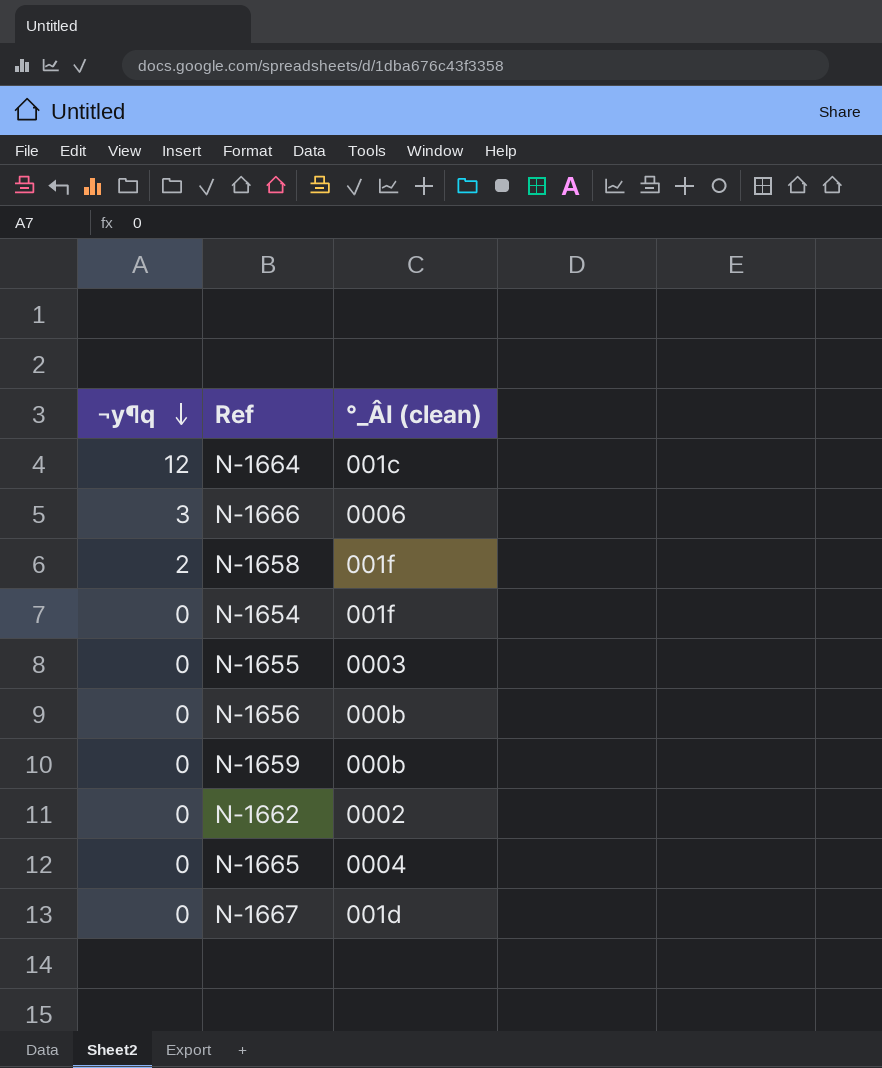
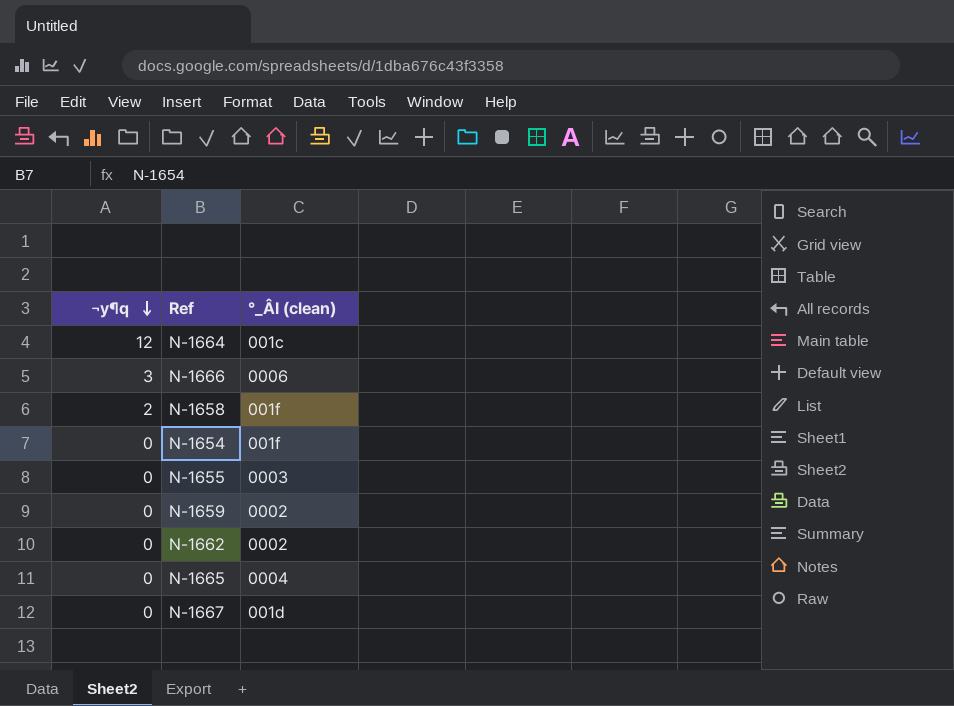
row N-1656: 0 | 000b -> none
N-1659 | °_ÂI (clean): 000b -> 0002

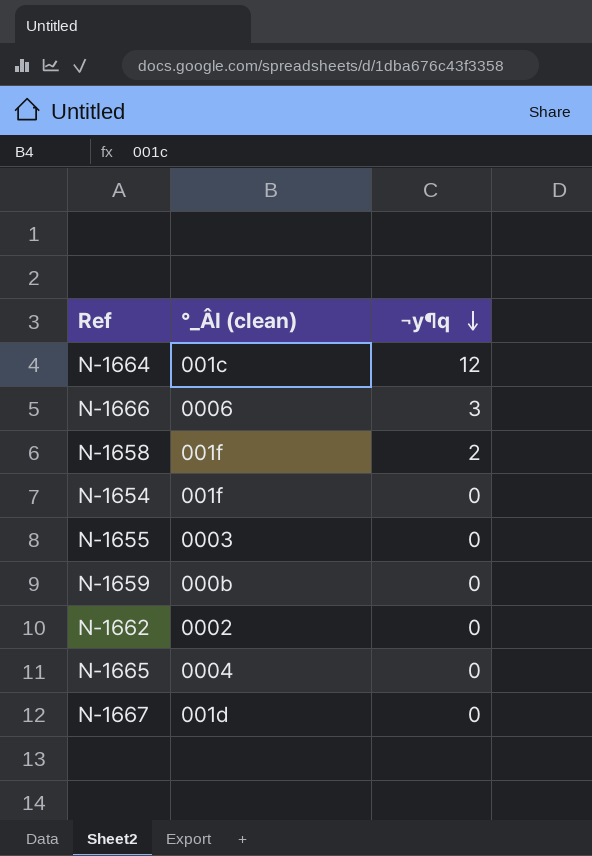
column ¬y¶q | position: 1 -> 3
N-1659 | °_ÂI (clean): 0002 -> 000b

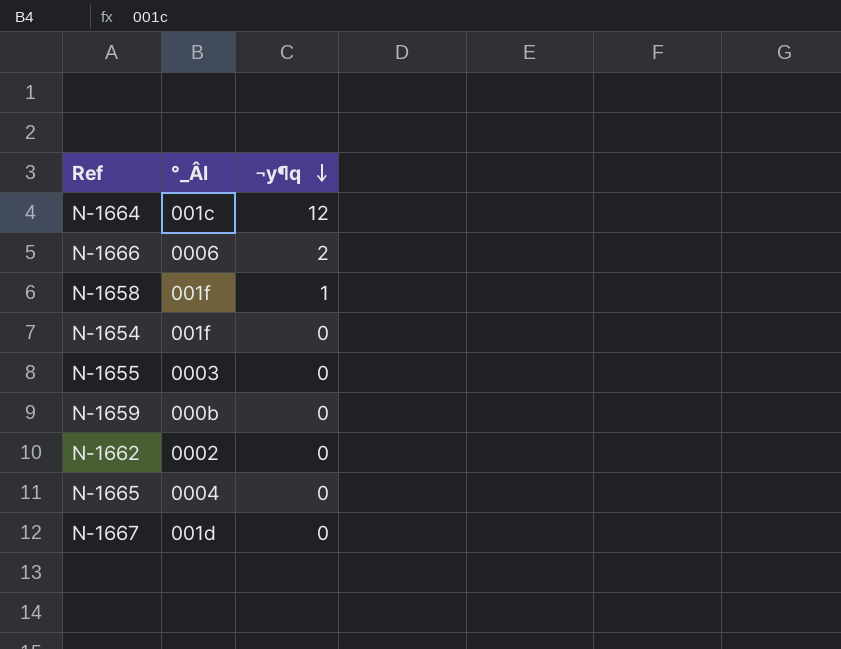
column name: °_ÂI (clean) -> °_ÂI
N-1666 | ¬y¶q: 3 -> 2
N-1658 | ¬y¶q: 2 -> 1

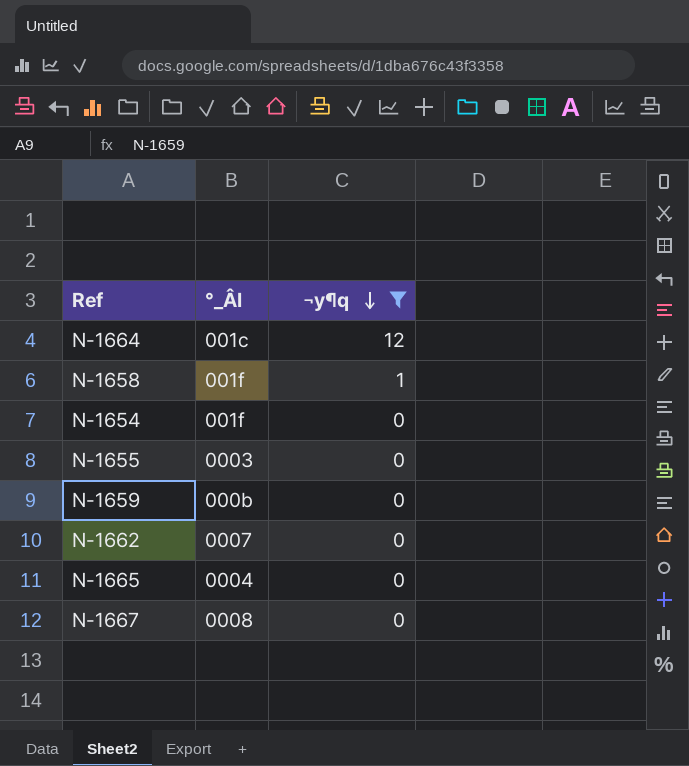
filter: none -> ¬y¶q != 2
N-1662 | °_ÂI: 0002 -> 0007
N-1667 | °_ÂI: 001d -> 0008

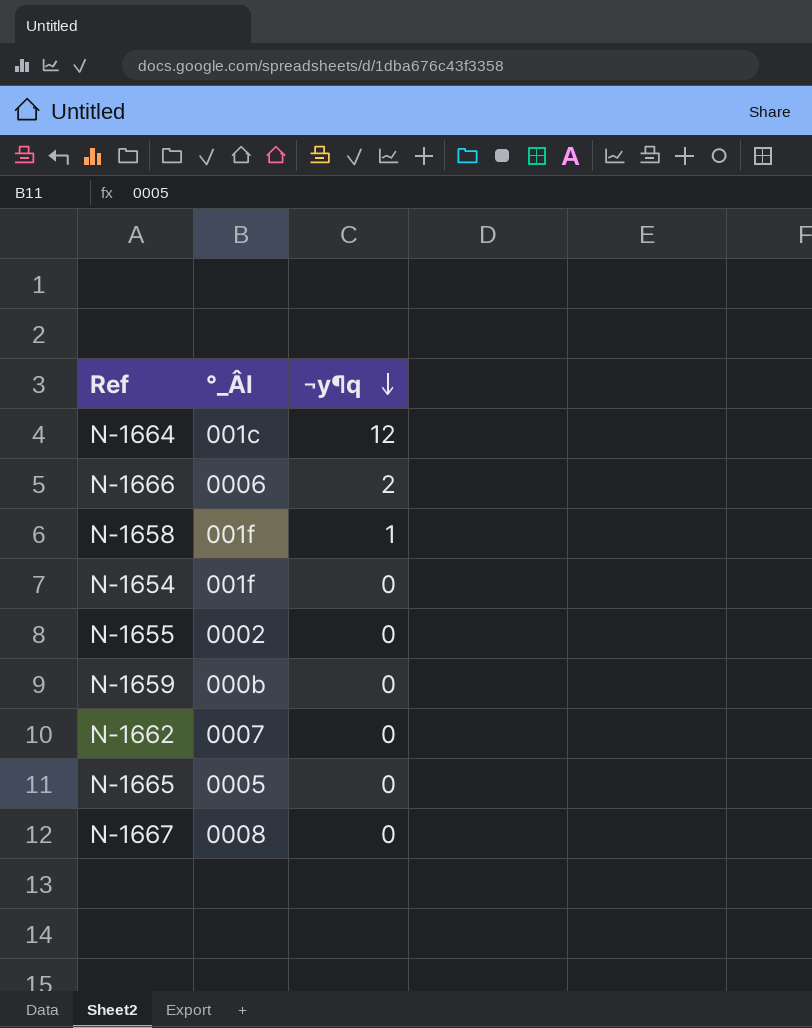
filter: ¬y¶q != 2 -> none
N-1655 | °_ÂI: 0003 -> 0002
N-1665 | °_ÂI: 0004 -> 0005

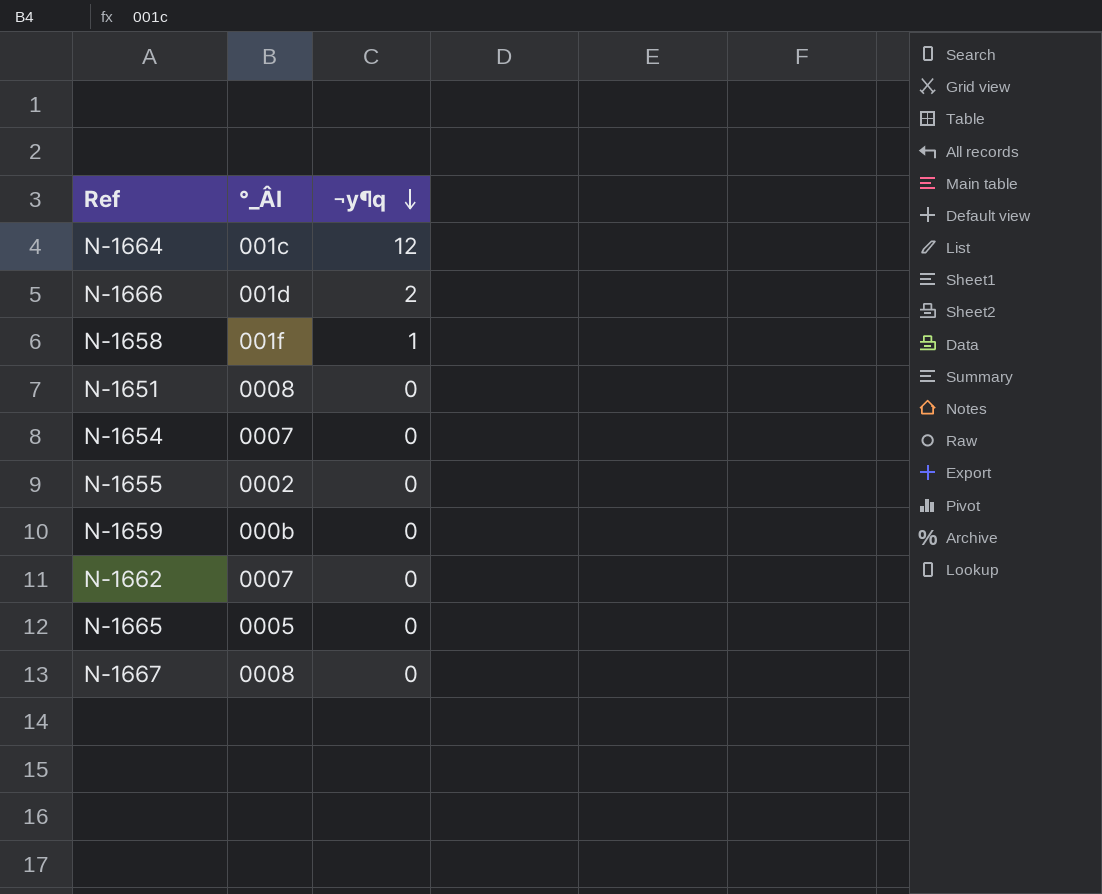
N-1666 | °_ÂI: 0006 -> 001d
row N-1651: none -> 0008 | 0
N-1654 | °_ÂI: 001f -> 0007

